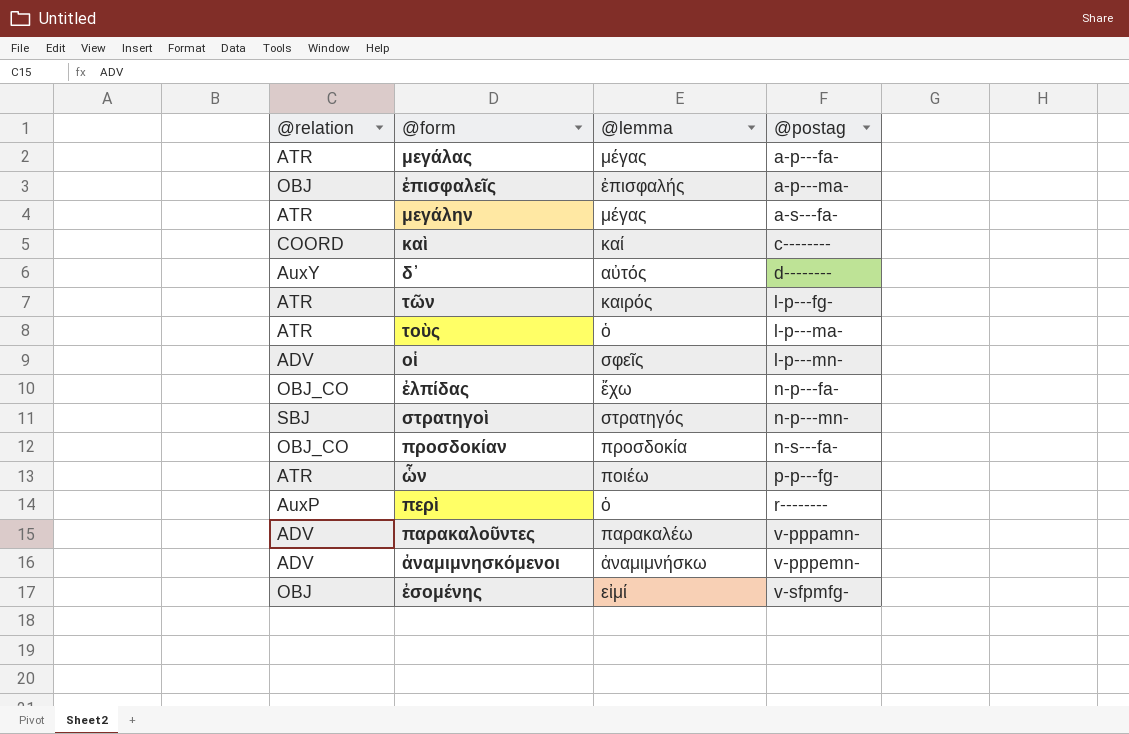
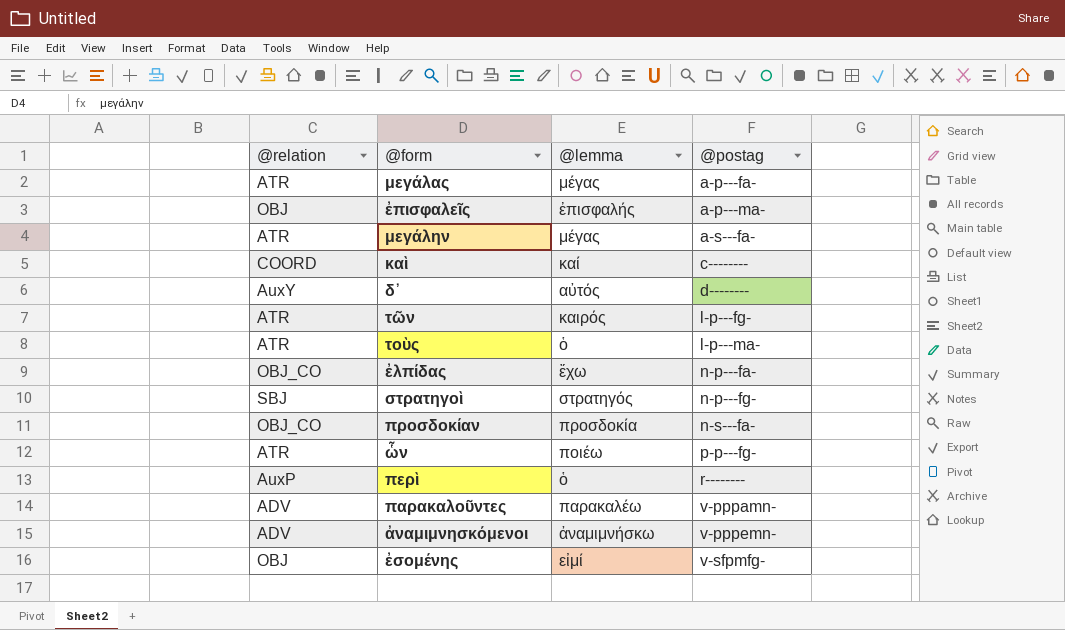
row οἱ: ADV | σφεῖς | l-p---mn- -> none
στρατηγοὶ | @postag: n-p---mn- -> n-p---fg-

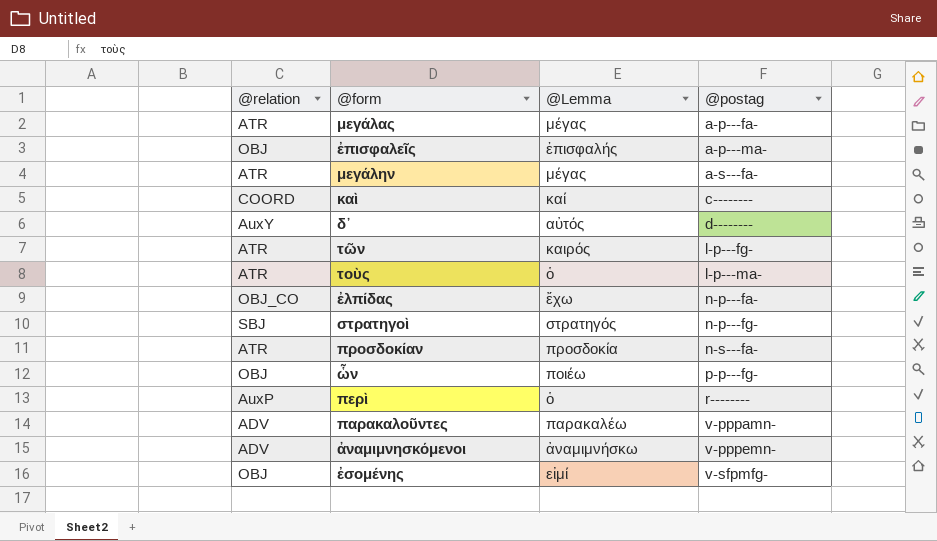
column name: @lemma -> @Lemma
προσδοκίαν | @relation: OBJ_CO -> ATR
ὧν | @relation: ATR -> OBJ

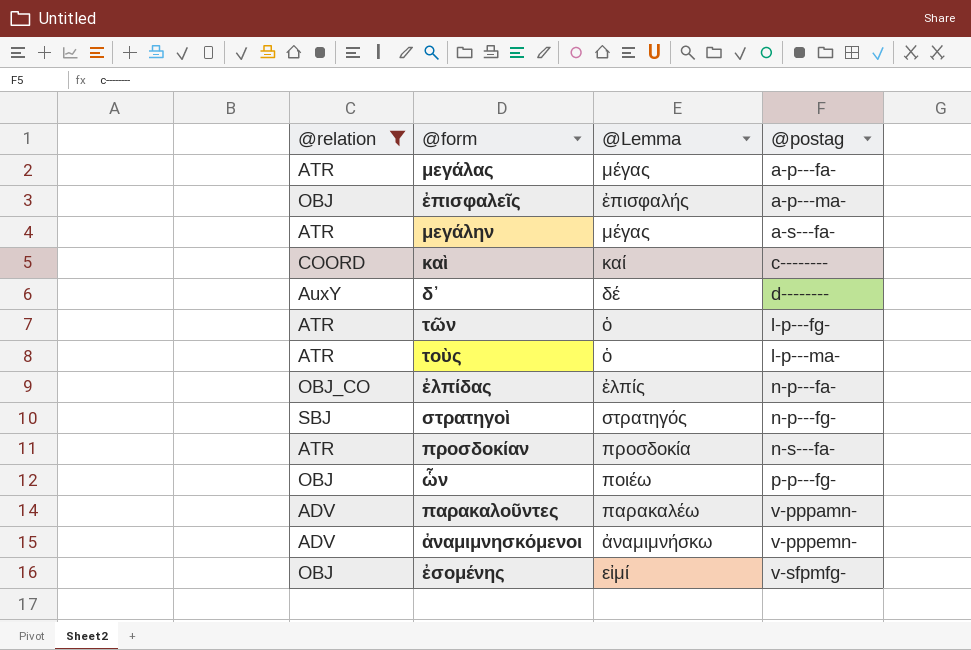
filter: none -> @relation != AuxP
δ᾽ | @Lemma: αὐτός -> δέ
τῶν | @Lemma: καιρός -> ὁ
ἐλπίδας | @Lemma: ἔχω -> ἐλπίς

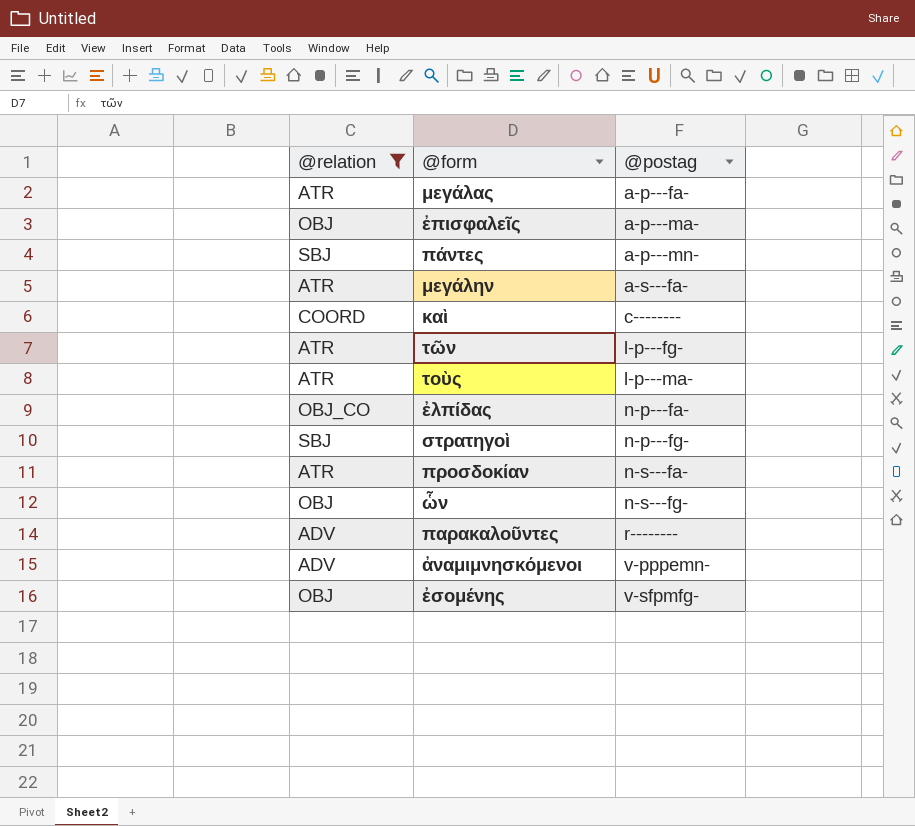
column @Lemma | position: 3 -> none
row δ᾽: AuxY | δέ | d-------- -> none
row πάντες: none -> SBJ | a-p---mn-
ὧν | @postag: p-p---fg- -> n-s---fg-
παρακαλοῦντες | @postag: v-pppamn- -> r--------

